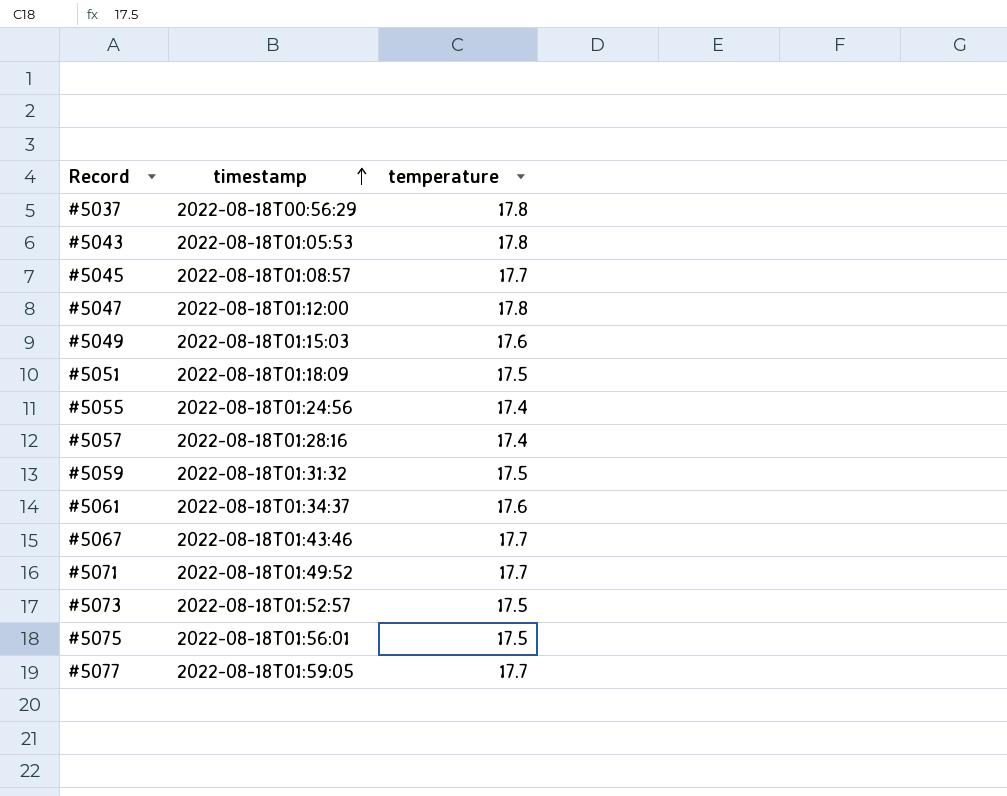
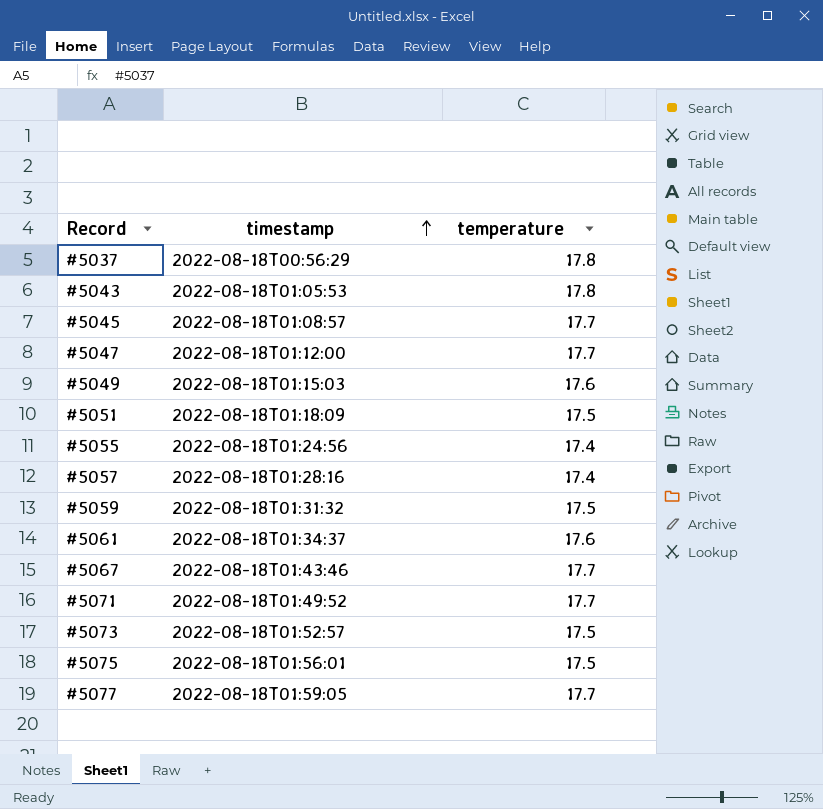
#5047 | temperature: 17.8 -> 17.7

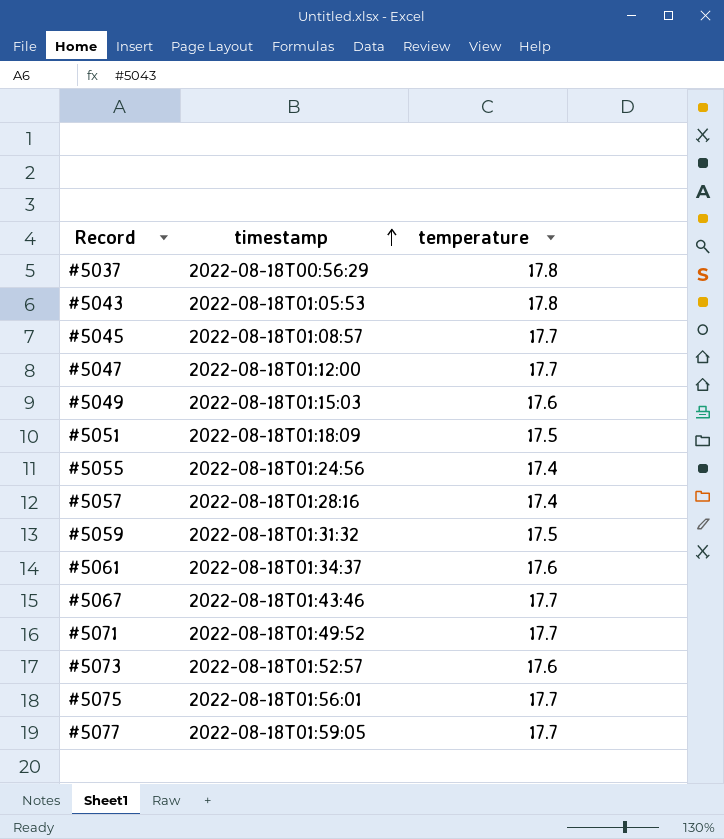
#5073 | temperature: 17.5 -> 17.6
#5075 | temperature: 17.5 -> 17.7

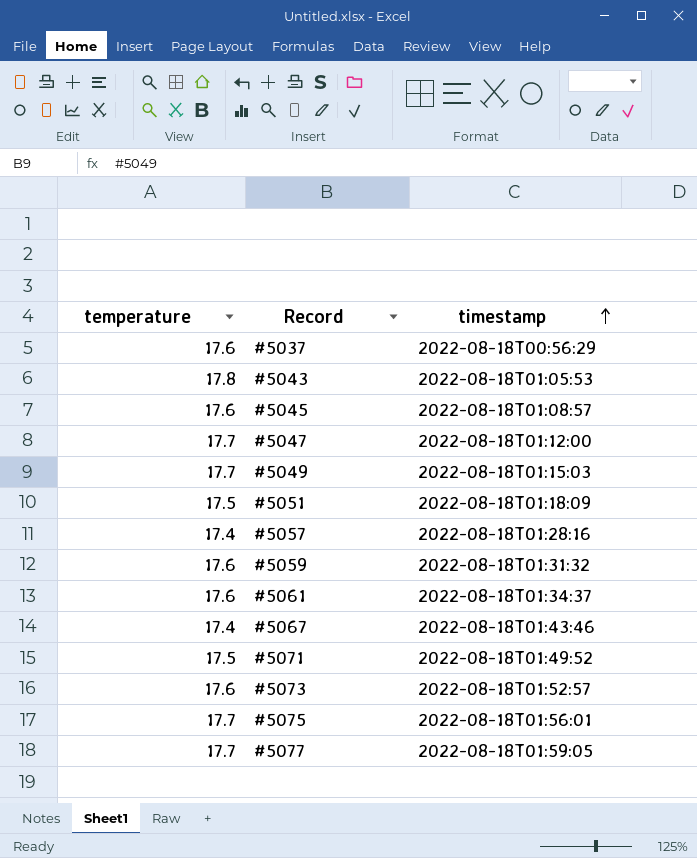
column temperature | position: 3 -> 1
row #5055: 2022-08-18T01:24:56 | 17.4 -> none
#5037 | temperature: 17.8 -> 17.6
#5045 | temperature: 17.7 -> 17.6
#5049 | temperature: 17.6 -> 17.7
#5059 | temperature: 17.5 -> 17.6
#5067 | temperature: 17.7 -> 17.4
#5071 | temperature: 17.7 -> 17.5

